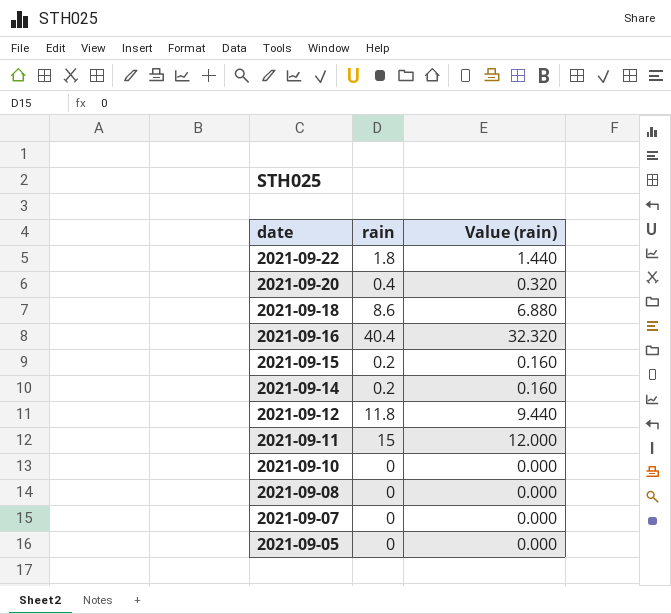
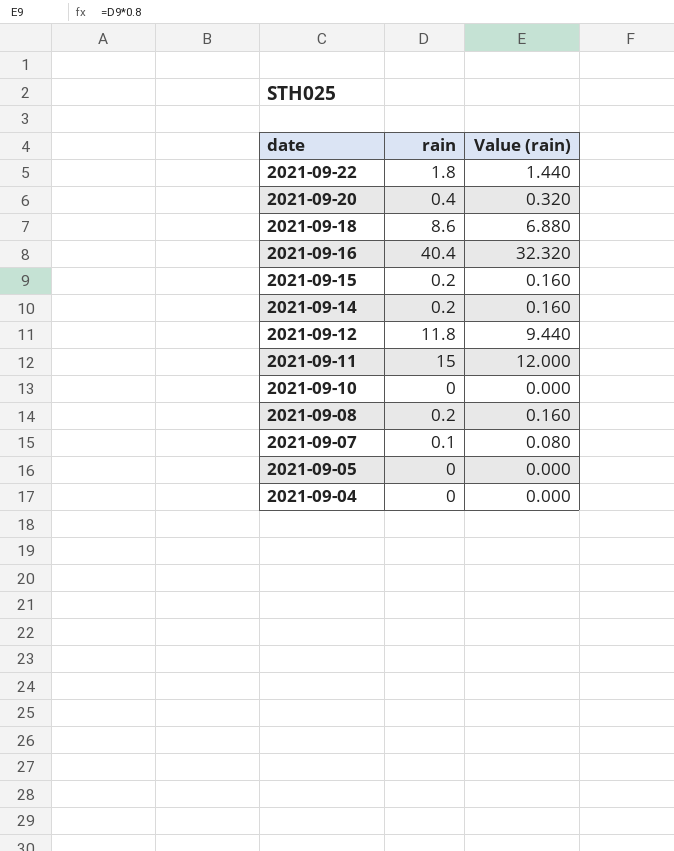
2021-09-08 | rain: 0 -> 0.2
2021-09-08 | Value (rain): 0.000 -> 0.160
2021-09-07 | rain: 0 -> 0.1
2021-09-07 | Value (rain): 0.000 -> 0.080
row 2021-09-04: none -> 0 | 0.000

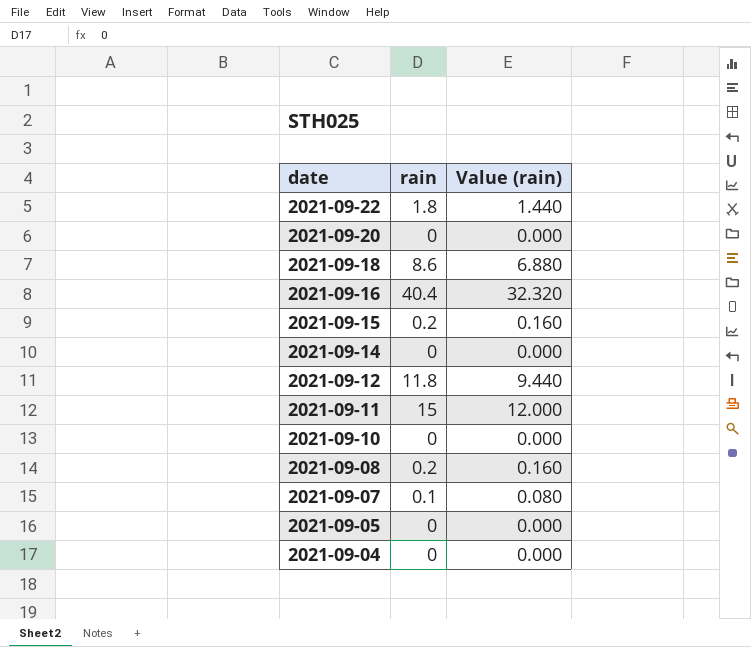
2021-09-20 | rain: 0.4 -> 0
2021-09-20 | Value (rain): 0.320 -> 0.000
2021-09-14 | rain: 0.2 -> 0
2021-09-14 | Value (rain): 0.160 -> 0.000

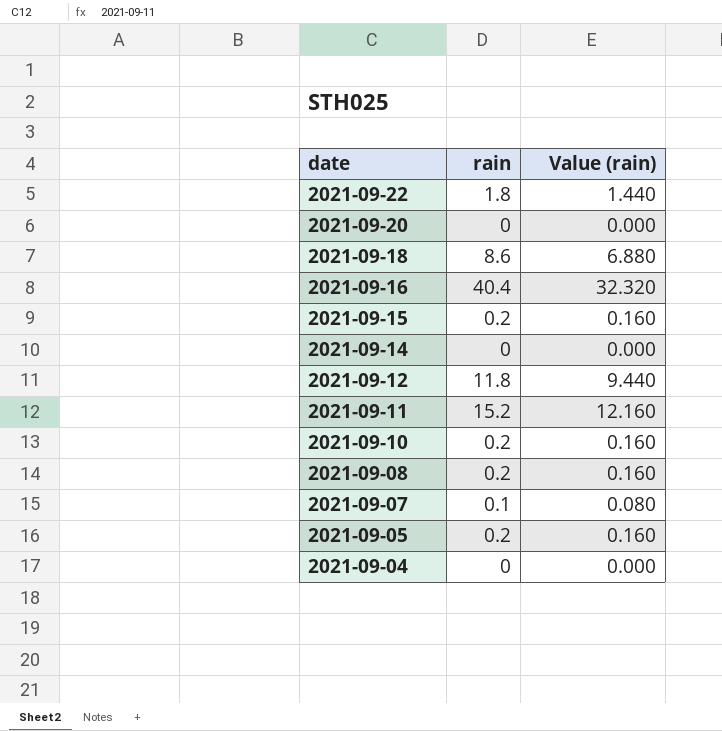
2021-09-11 | rain: 15 -> 15.2
2021-09-11 | Value (rain): 12.000 -> 12.160
2021-09-10 | rain: 0 -> 0.2
2021-09-10 | Value (rain): 0.000 -> 0.160
2021-09-05 | rain: 0 -> 0.2
2021-09-05 | Value (rain): 0.000 -> 0.160

